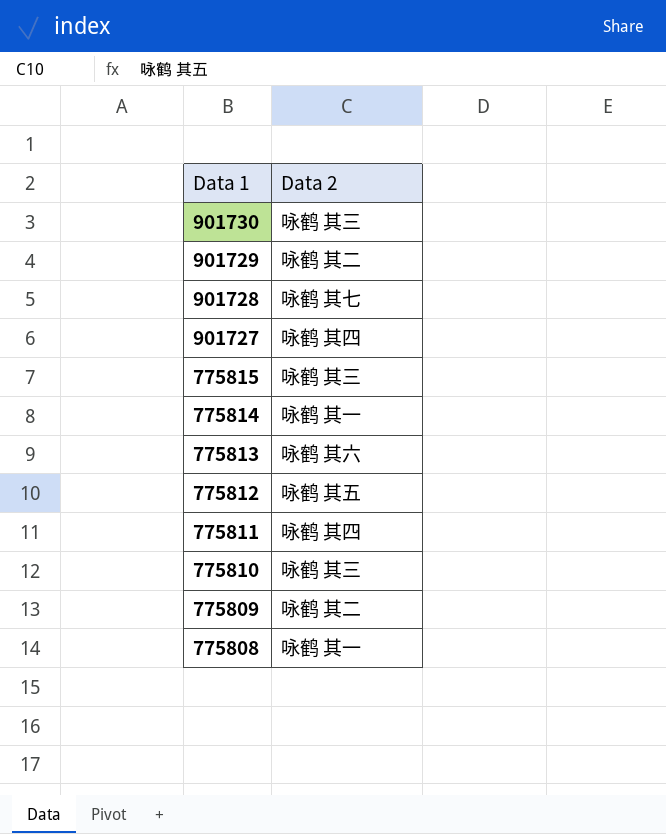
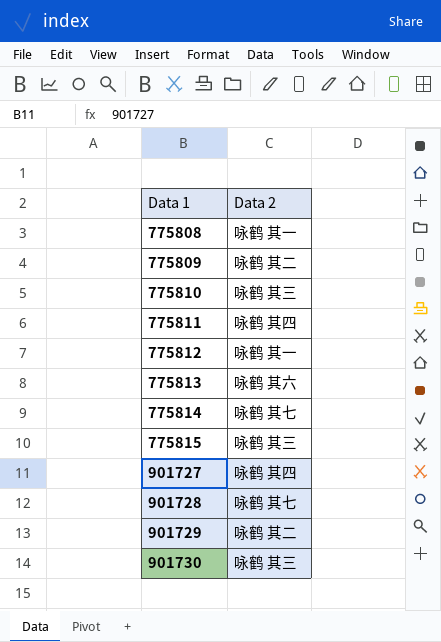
row order: Data 1 descending -> Data 1 ascending
775812 | Data 2: 咏鹤 其五 -> 咏鹤 其一
775814 | Data 2: 咏鹤 其一 -> 咏鹤 其七

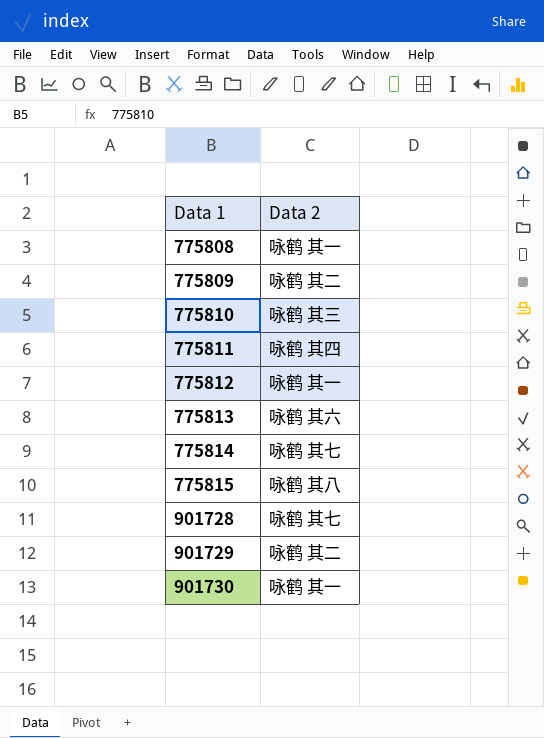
row 901727: 咏鹤 其四 -> none
775815 | Data 2: 咏鹤 其三 -> 咏鹤 其八
901730 | Data 2: 咏鹤 其三 -> 咏鹤 其一

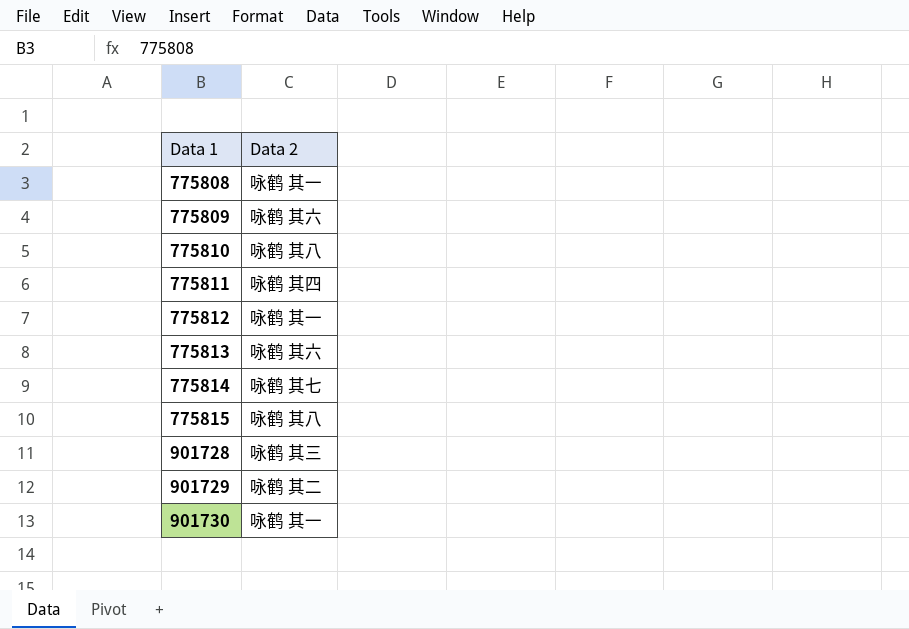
775809 | Data 2: 咏鹤 其二 -> 咏鹤 其六
775810 | Data 2: 咏鹤 其三 -> 咏鹤 其八
901728 | Data 2: 咏鹤 其七 -> 咏鹤 其三

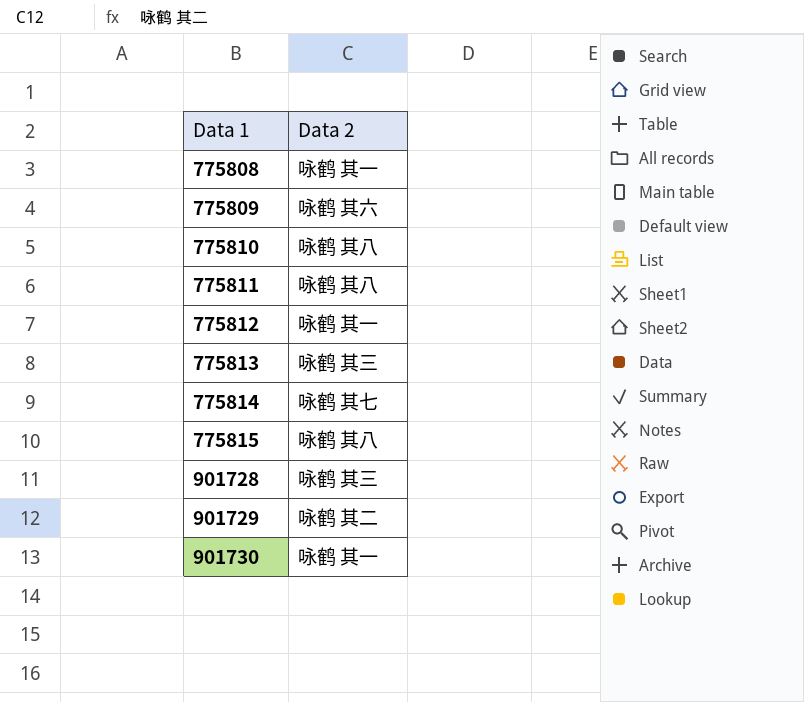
775811 | Data 2: 咏鹤 其四 -> 咏鹤 其八
775813 | Data 2: 咏鹤 其六 -> 咏鹤 其三

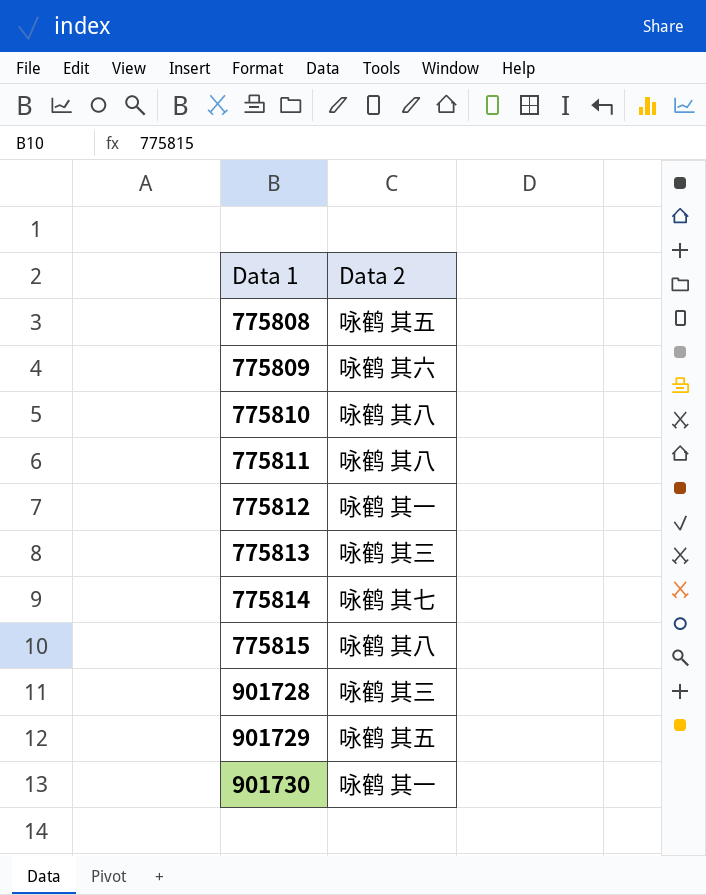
775808 | Data 2: 咏鹤 其一 -> 咏鹤 其五
901729 | Data 2: 咏鹤 其二 -> 咏鹤 其五

